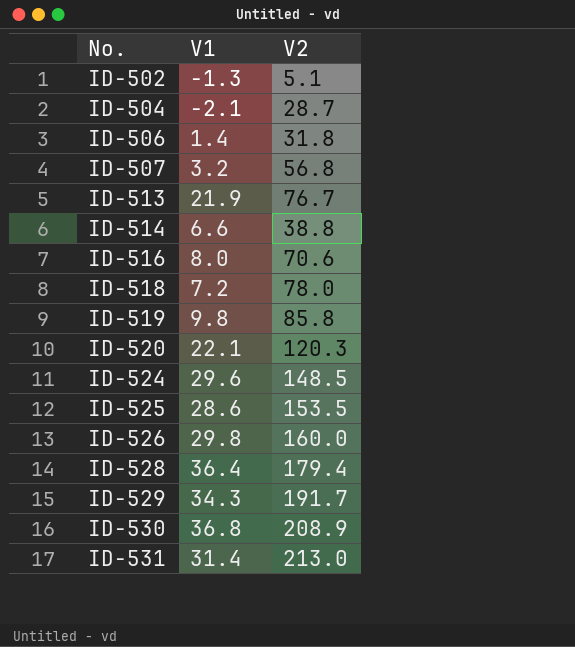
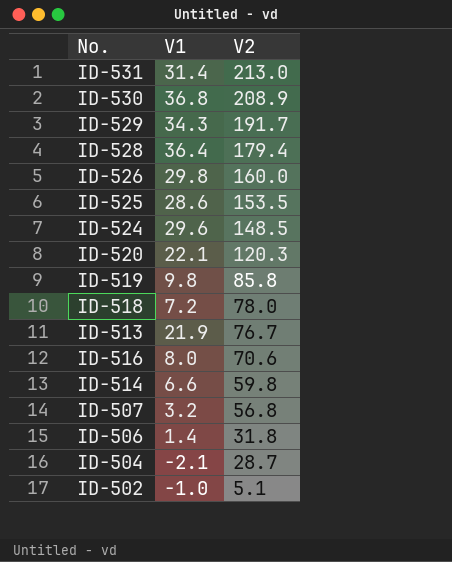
row order: No. ascending -> V2 descending
ID-514 | V2: 38.8 -> 59.8
ID-502 | V1: -1.3 -> -1.0

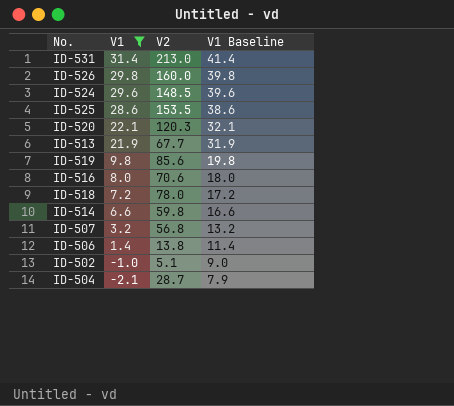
filter: none -> V1 <= 31.4
row order: V2 descending -> V1 descending
column V1 Baseline | formula: none -> [V1] + 10
ID-513 | V2: 76.7 -> 67.7
ID-519 | V2: 85.8 -> 85.6
ID-506 | V2: 31.8 -> 13.8

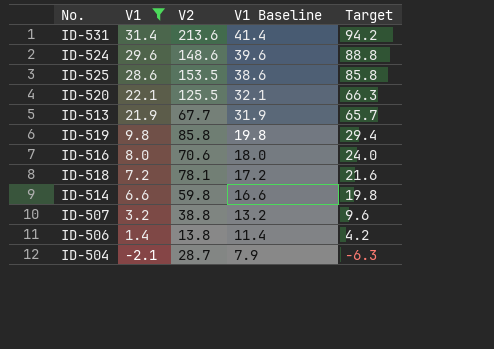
column Target | formula: none -> [V1] * 3
row ID-526: 29.8 | 160.0 | 39.8 -> none
row ID-502: -1.0 | 5.1 | 9.0 -> none
ID-531 | V2: 213.0 -> 213.6
ID-524 | V2: 148.5 -> 148.6
ID-520 | V2: 120.3 -> 125.5
ID-519 | V2: 85.6 -> 85.8
ID-518 | V2: 78.0 -> 78.1
ID-507 | V2: 56.8 -> 38.8

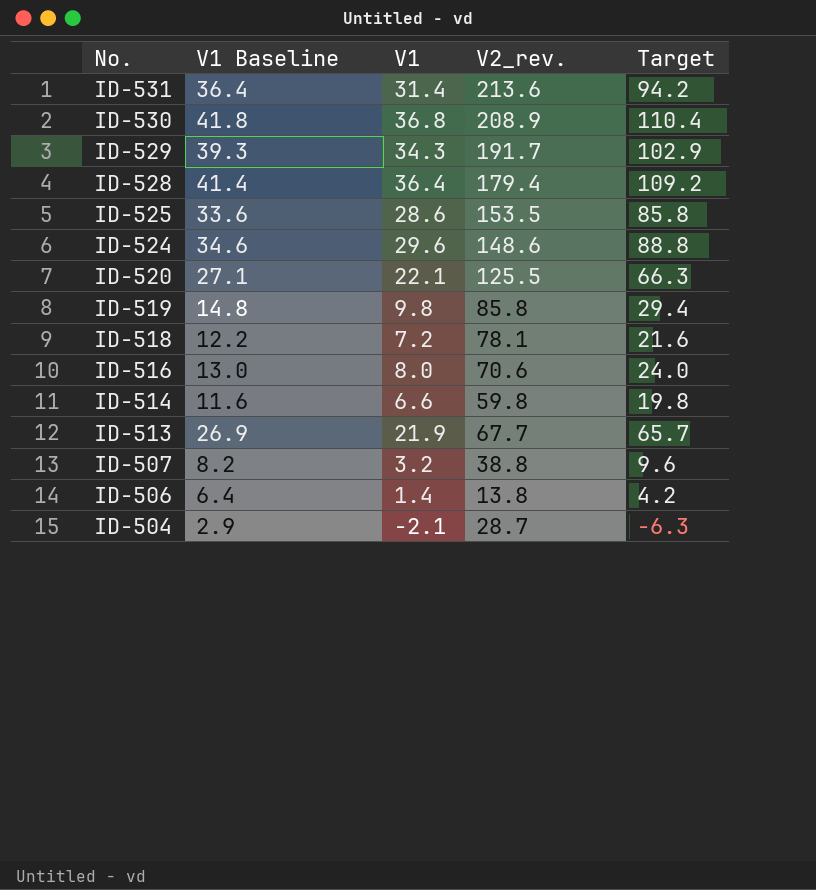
filter: V1 <= 31.4 -> none
row order: V1 descending -> No. descending
column V1 Baseline | formula: [V1] + 10 -> [V1] + 5
column V1 Baseline | position: 4 -> 2
column name: V2 -> V2_rev.

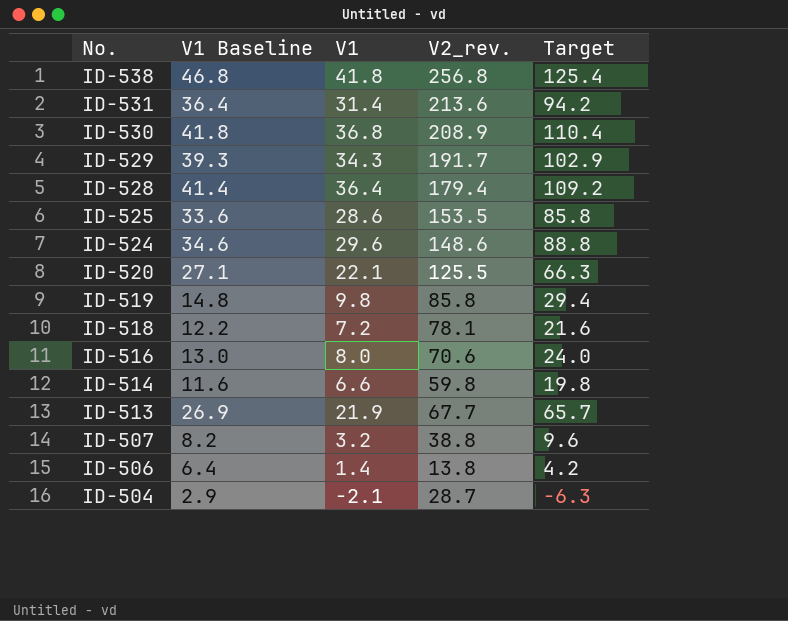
row ID-538: none -> 46.8 | 41.8 | 256.8 | 125.4

